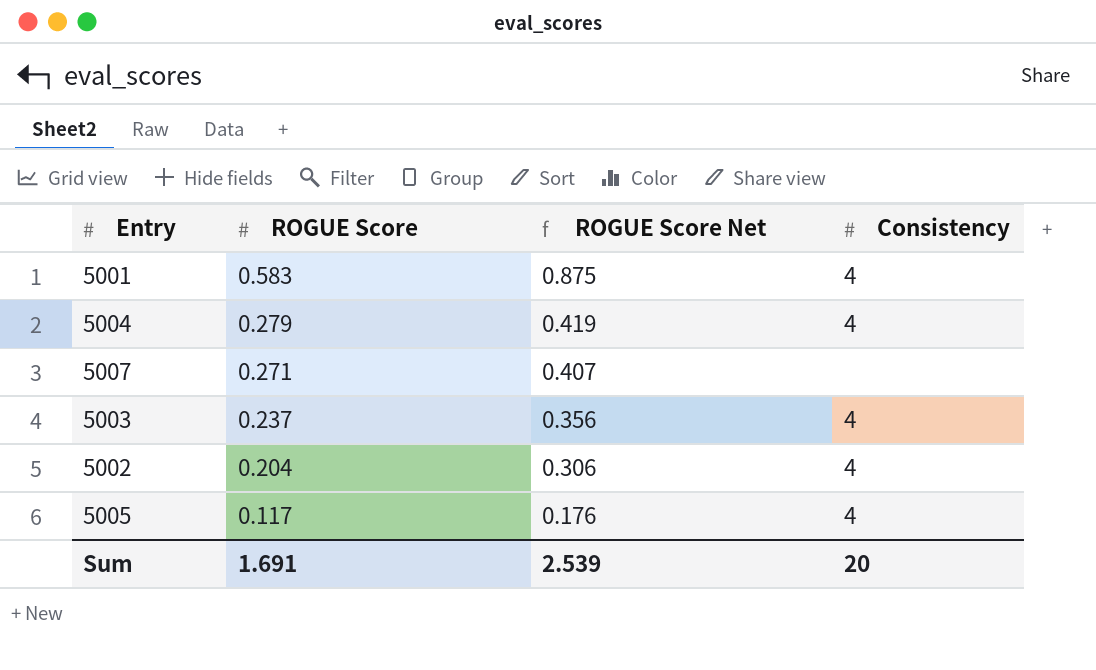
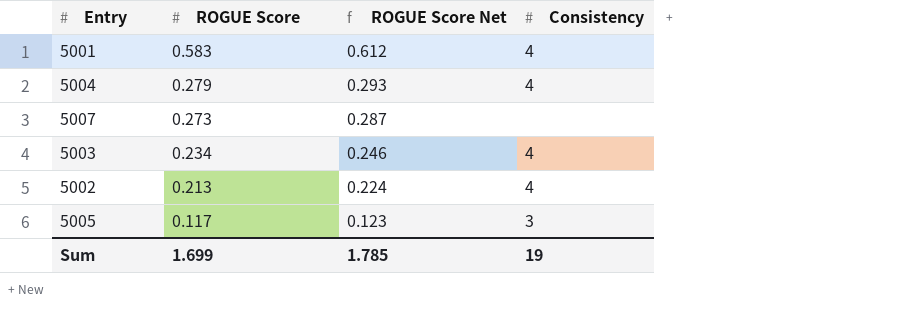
column ROGUE Score Net | formula: [ROGUE Score] * 1.5 -> [ROGUE Score] * 1.05
5007 | ROGUE Score: 0.271 -> 0.273
5003 | ROGUE Score: 0.237 -> 0.234
5002 | ROGUE Score: 0.204 -> 0.213
5005 | Consistency: 4 -> 3
Sum | ROGUE Score: 1.691 -> 1.699
Sum | ROGUE Score Net: 2.539 -> 1.785
Sum | Consistency: 20 -> 19

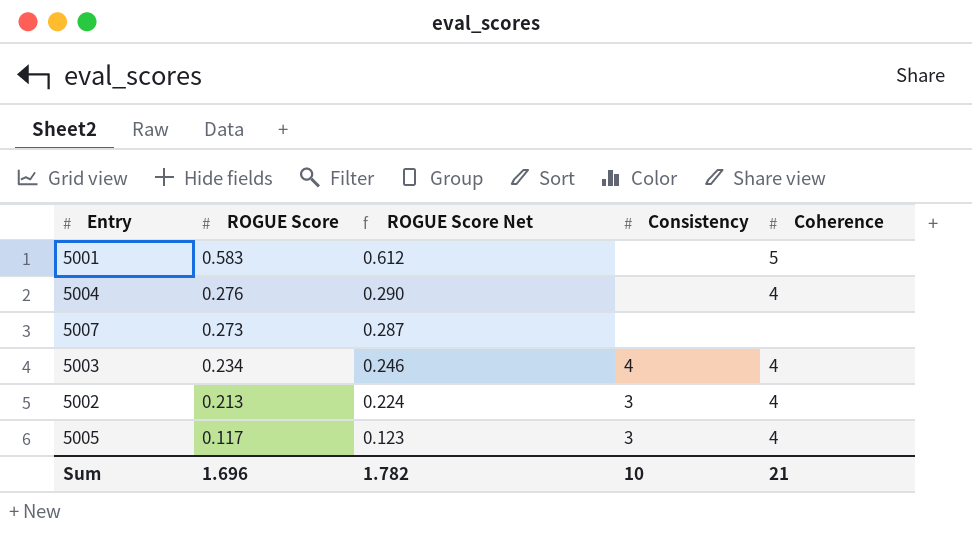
column Coherence | position: none -> 5
5001 | Consistency: 4 -> none
5004 | ROGUE Score: 0.279 -> 0.276
5004 | ROGUE Score Net: 0.293 -> 0.290
5004 | Consistency: 4 -> none
5002 | Consistency: 4 -> 3
Sum | ROGUE Score: 1.699 -> 1.696
Sum | ROGUE Score Net: 1.785 -> 1.782
Sum | Consistency: 19 -> 10

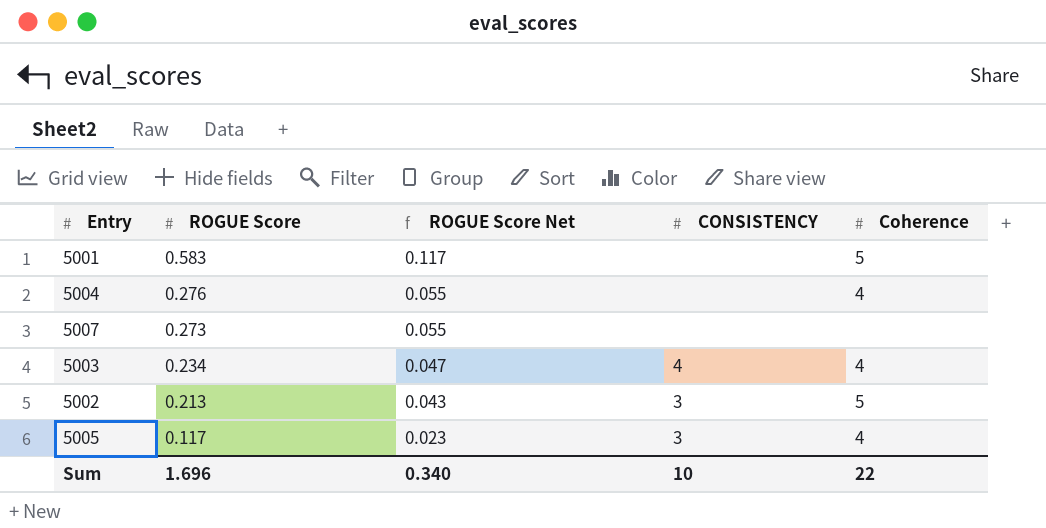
column ROGUE Score Net | formula: [ROGUE Score] * 1.05 -> [ROGUE Score] * 0.2
column name: Consistency -> CONSISTENCY
5002 | Coherence: 4 -> 5
Sum | ROGUE Score Net: 1.782 -> 0.340
Sum | Coherence: 21 -> 22

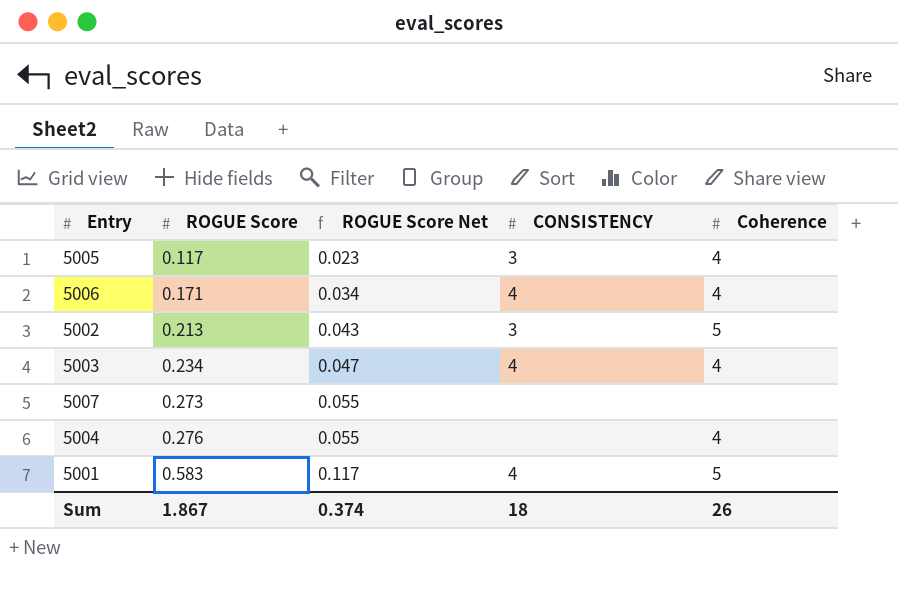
row order: ROGUE Score descending -> ROGUE Score ascending
row 5006: none -> 0.171 | 0.034 | 4 | 4
5001 | CONSISTENCY: none -> 4
Sum | ROGUE Score: 1.696 -> 1.867
Sum | ROGUE Score Net: 0.340 -> 0.374
Sum | CONSISTENCY: 10 -> 18
Sum | Coherence: 22 -> 26

